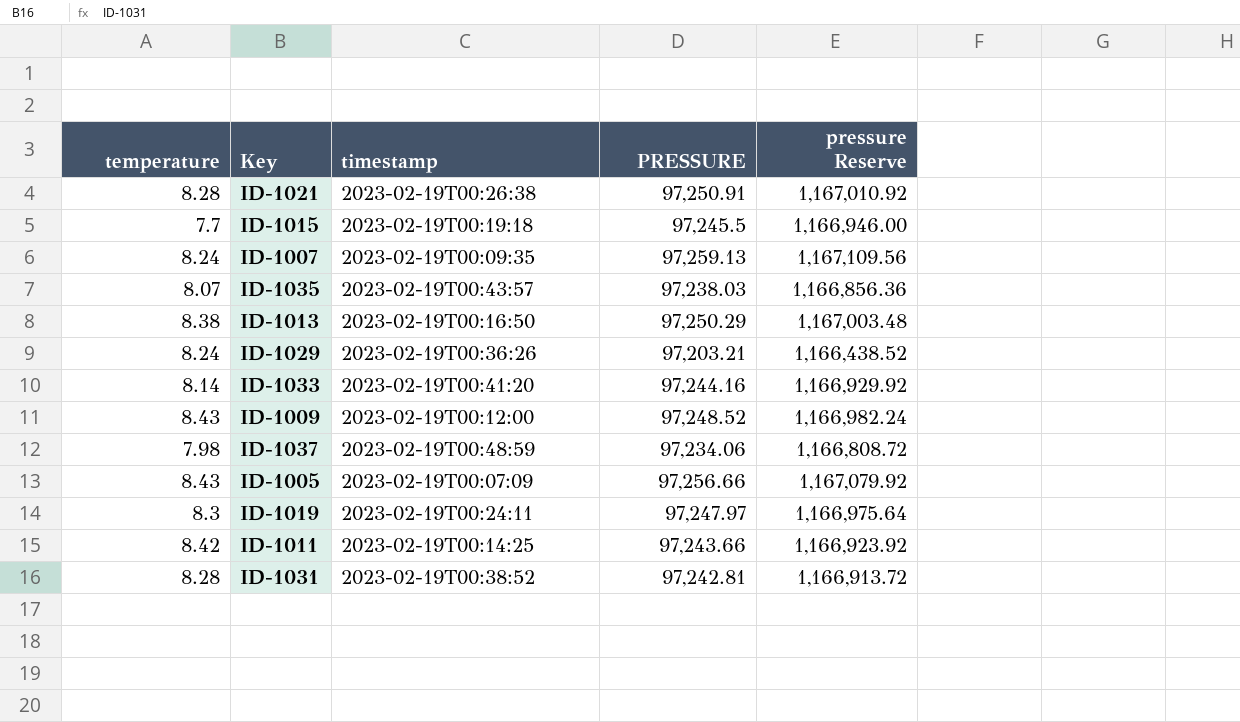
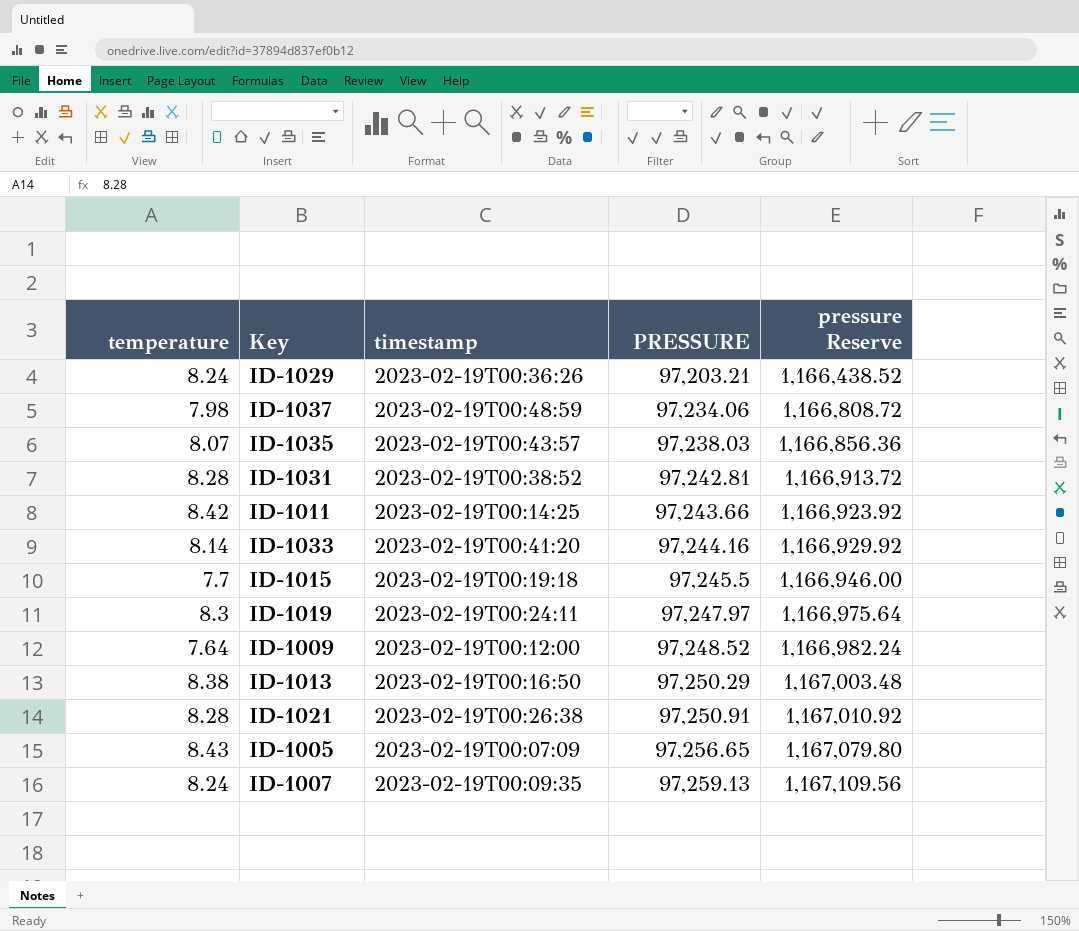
row order: none -> PRESSURE ascending
ID-1009 | temperature: 8.43 -> 7.64
ID-1005 | PRESSURE: 97,256.66 -> 97,256.65
ID-1005 | pressure Reserve: 1,167,079.92 -> 1,167,079.80

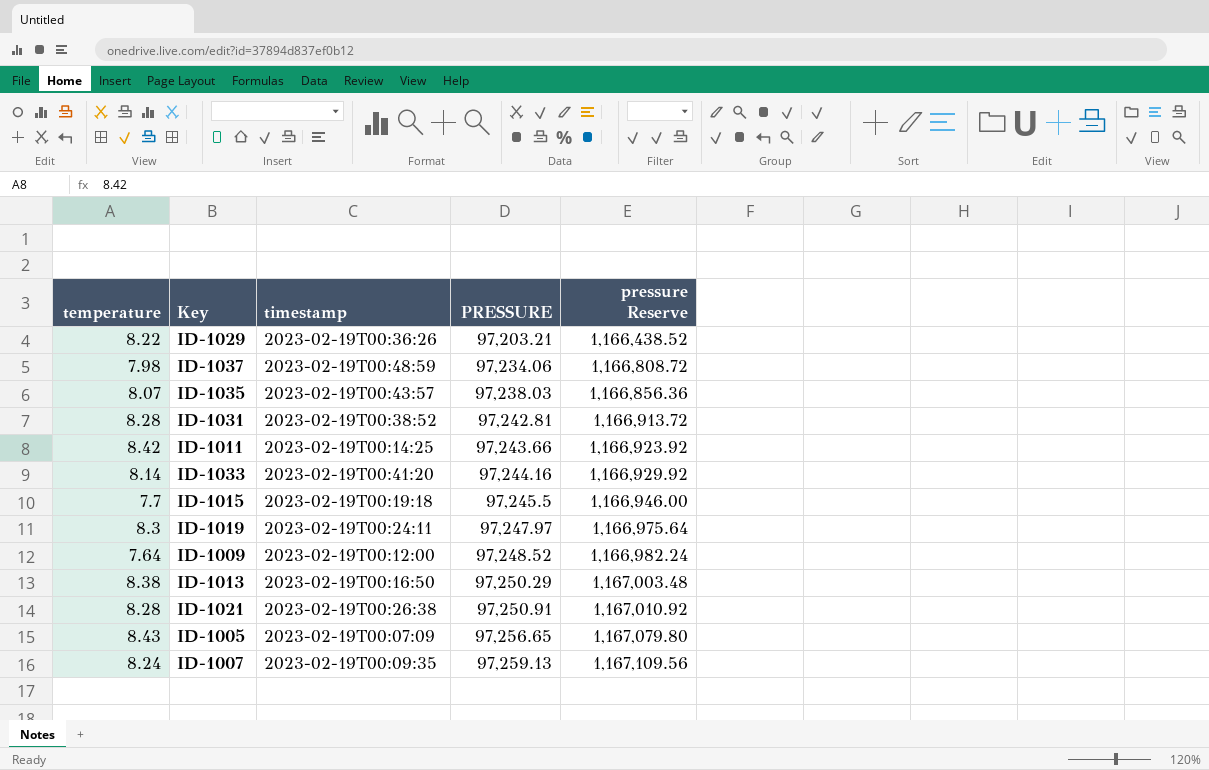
ID-1029 | temperature: 8.24 -> 8.22

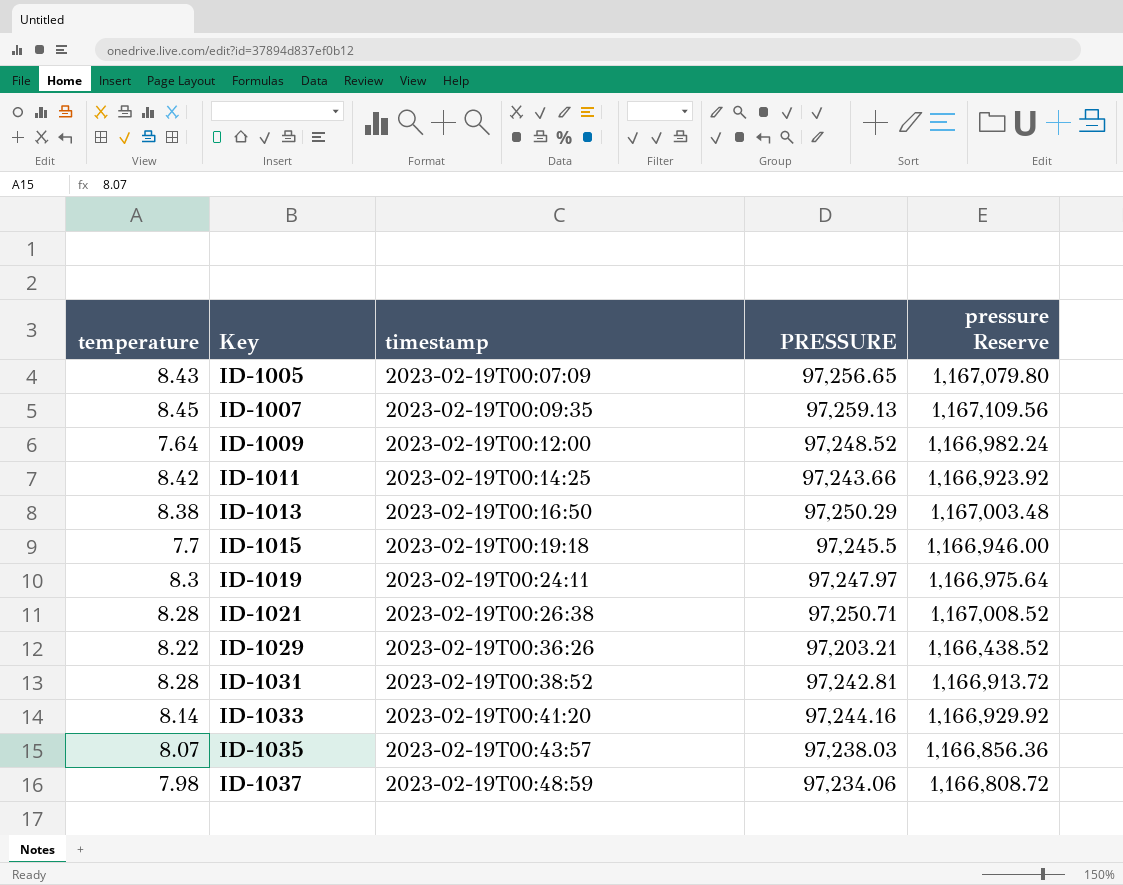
row order: PRESSURE ascending -> Key ascending
ID-1007 | temperature: 8.24 -> 8.45
ID-1021 | PRESSURE: 97,250.91 -> 97,250.71
ID-1021 | pressure Reserve: 1,167,010.92 -> 1,167,008.52

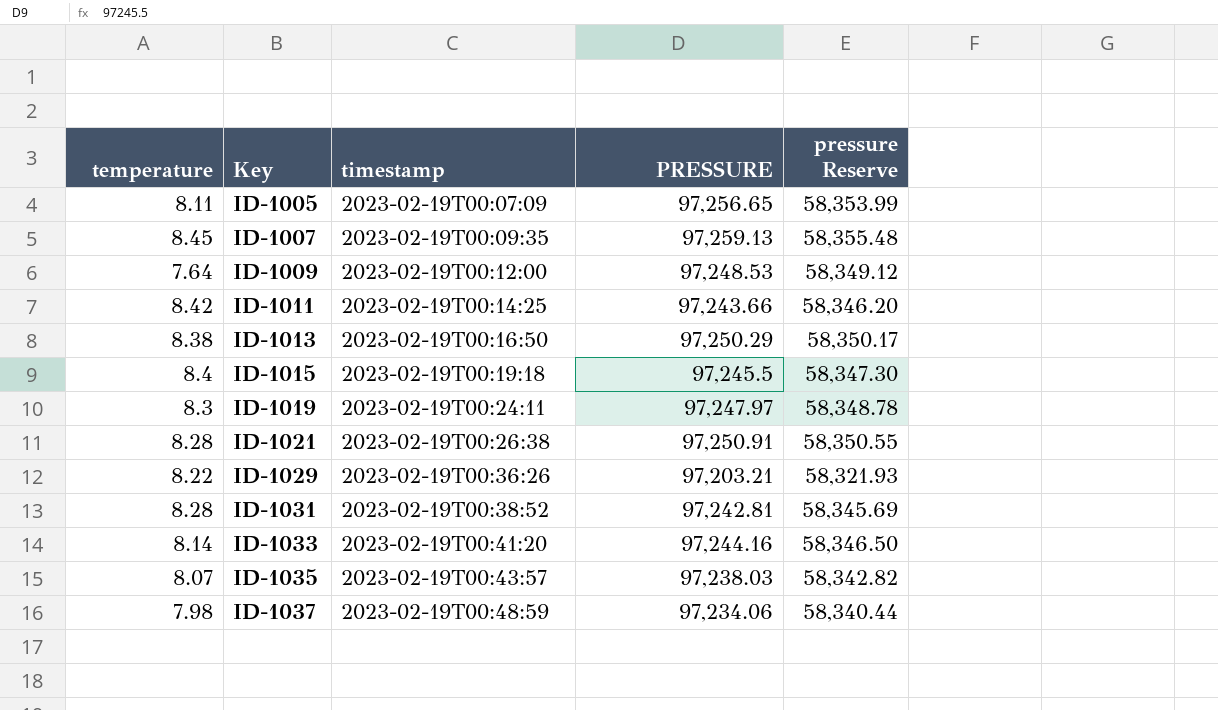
column pressure Reserve | formula: [PRESSURE] * 12 -> [PRESSURE] * 0.6
ID-1005 | temperature: 8.43 -> 8.11
ID-1009 | PRESSURE: 97,248.52 -> 97,248.53
ID-1015 | temperature: 7.7 -> 8.4
ID-1021 | PRESSURE: 97,250.71 -> 97,250.91

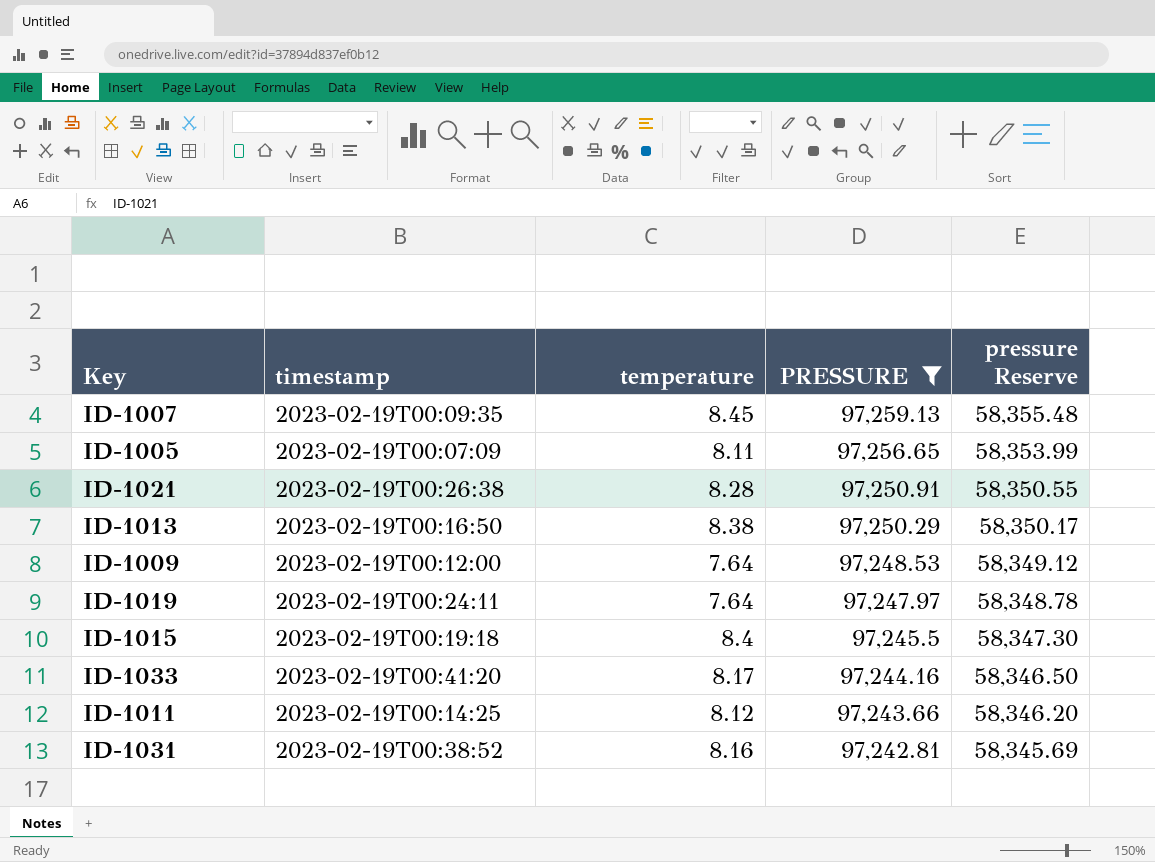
filter: none -> PRESSURE >= 97,242.81
row order: Key ascending -> PRESSURE descending
column temperature | position: 1 -> 3
ID-1019 | temperature: 8.3 -> 7.64
ID-1033 | temperature: 8.14 -> 8.17
ID-1011 | temperature: 8.42 -> 8.12
ID-1031 | temperature: 8.28 -> 8.16

